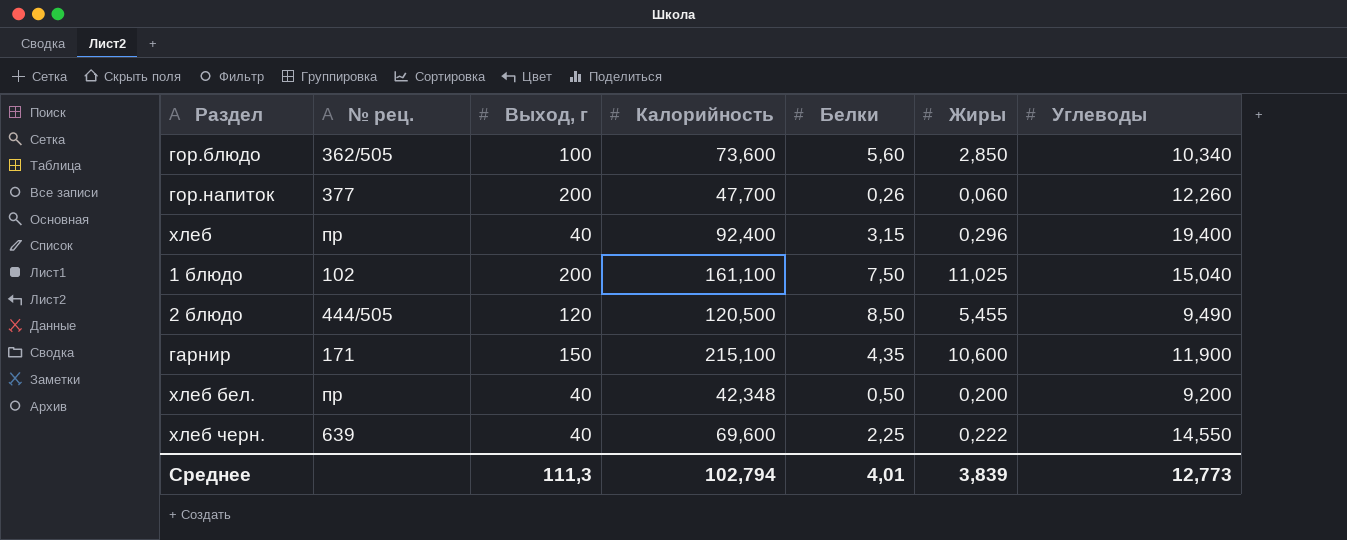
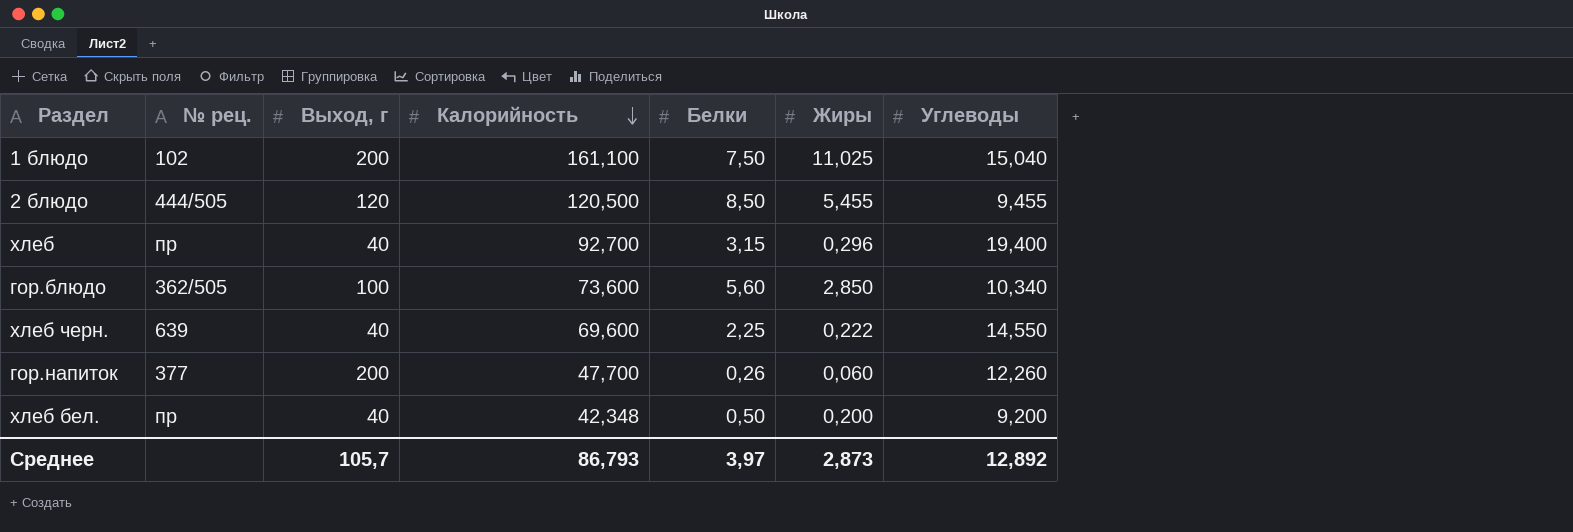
row order: none -> Калорийность descending
row гарнир: 171 | 150 | 215,100 | 4,35 | 10,600 | 11,900 -> none
2 блюдо | Углеводы: 9,490 -> 9,455
хлеб | Калорийность: 92,400 -> 92,700
Среднее | Выход, г: 111,3 -> 105,7
Среднее | Калорийность: 102,794 -> 86,793
Среднее | Белки: 4,01 -> 3,97
Среднее | Жиры: 3,839 -> 2,873
Среднее | Углеводы: 12,773 -> 12,892

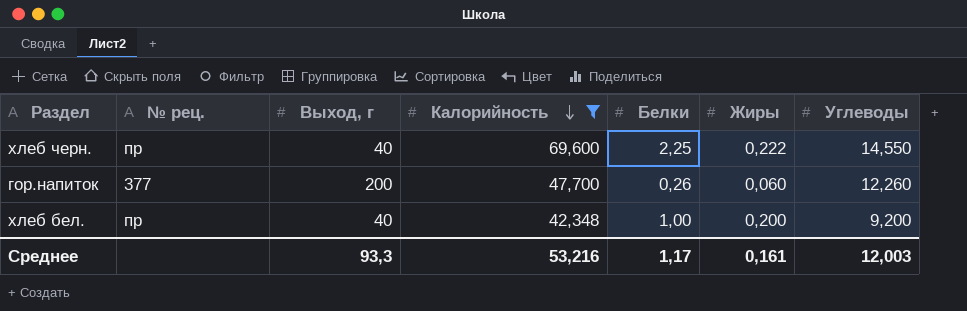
filter: none -> Калорийность <= 69,600
хлеб черн. | № рец.: 639 -> пр
хлеб бел. | Белки: 0,50 -> 1,00
Среднее | Выход, г: 105,7 -> 93,3
Среднее | Калорийность: 86,793 -> 53,216
Среднее | Белки: 3,97 -> 1,17
Среднее | Жиры: 2,873 -> 0,161
Среднее | Углеводы: 12,892 -> 12,003

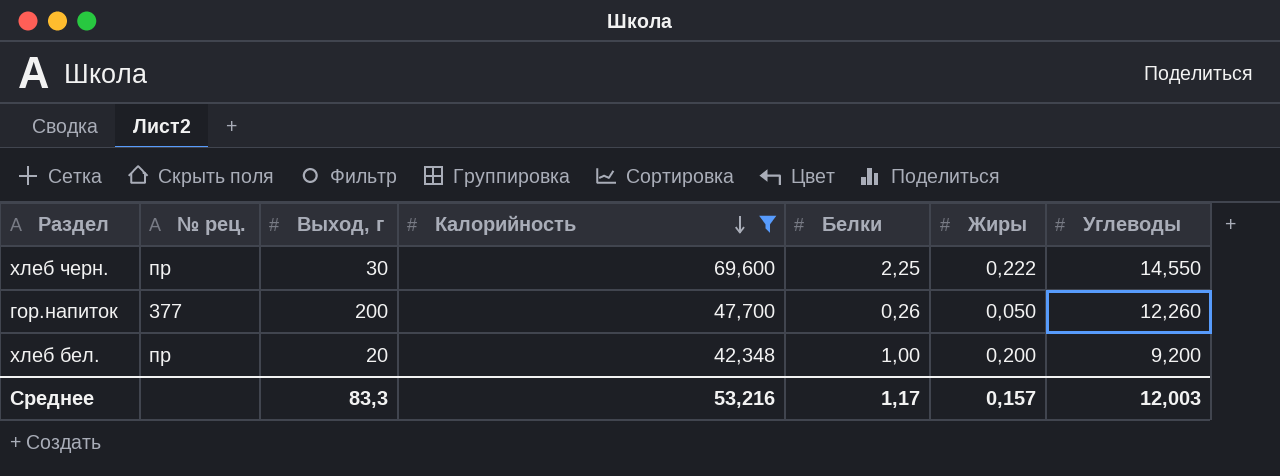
хлеб черн. | Выход, г: 40 -> 30
гор.напиток | Жиры: 0,060 -> 0,050
хлеб бел. | Выход, г: 40 -> 20
Среднее | Выход, г: 93,3 -> 83,3
Среднее | Жиры: 0,161 -> 0,157

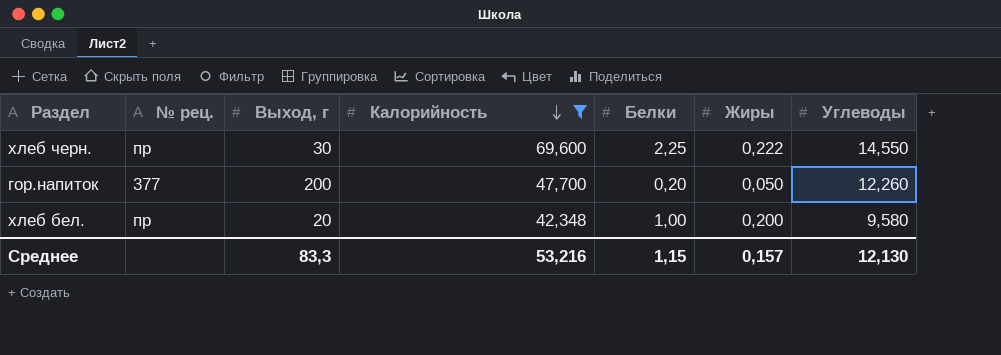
гор.напиток | Белки: 0,26 -> 0,20
хлеб бел. | Углеводы: 9,200 -> 9,580
Среднее | Белки: 1,17 -> 1,15
Среднее | Углеводы: 12,003 -> 12,130

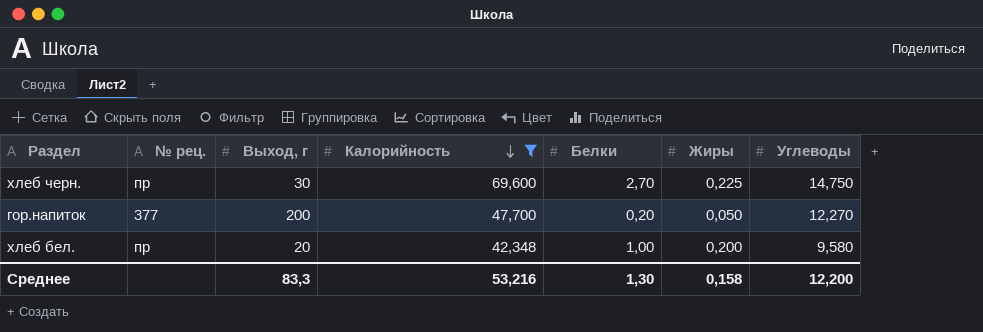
хлеб черн. | Белки: 2,25 -> 2,70
хлеб черн. | Жиры: 0,222 -> 0,225
хлеб черн. | Углеводы: 14,550 -> 14,750
гор.напиток | Углеводы: 12,260 -> 12,270
Среднее | Белки: 1,15 -> 1,30
Среднее | Жиры: 0,157 -> 0,158
Среднее | Углеводы: 12,130 -> 12,200

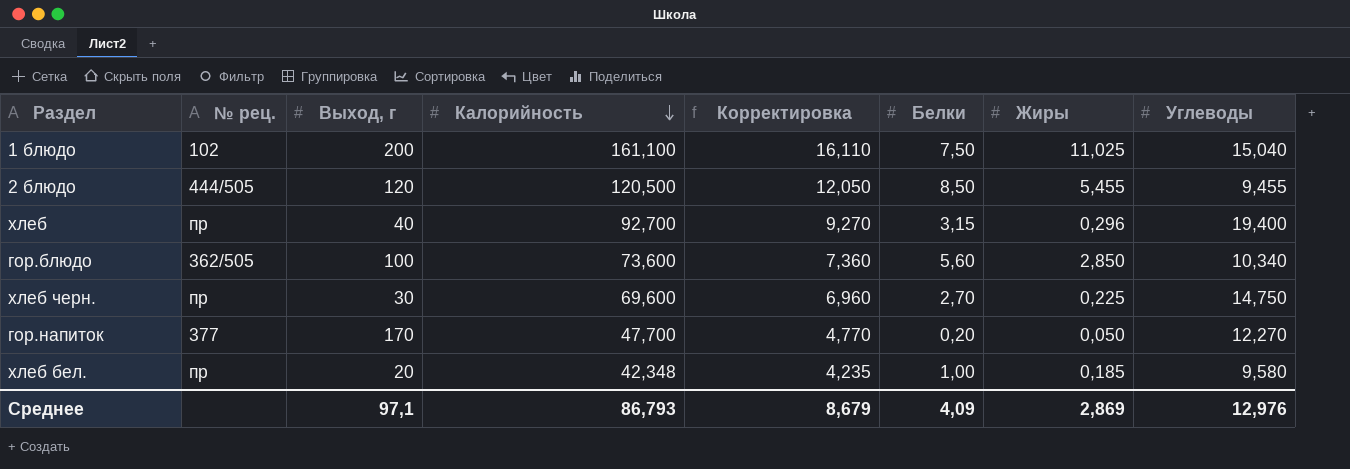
filter: Калорийность <= 69,600 -> none
column Корректировка | formula: none -> [Калорийность] * 0,1
гор.напиток | Выход, г: 200 -> 170
хлеб бел. | Жиры: 0,200 -> 0,185
Среднее | Выход, г: 83,3 -> 97,1
Среднее | Калорийность: 53,216 -> 86,793
Среднее | Белки: 1,30 -> 4,09
Среднее | Жиры: 0,158 -> 2,869
Среднее | Углеводы: 12,200 -> 12,976

